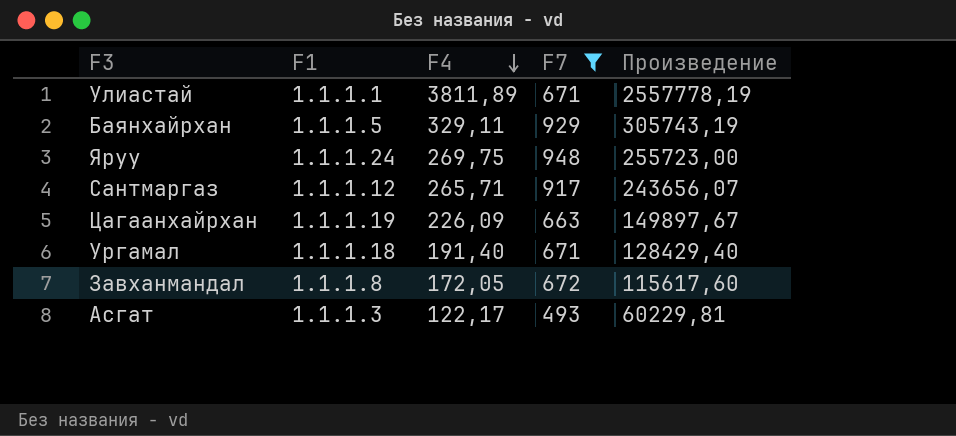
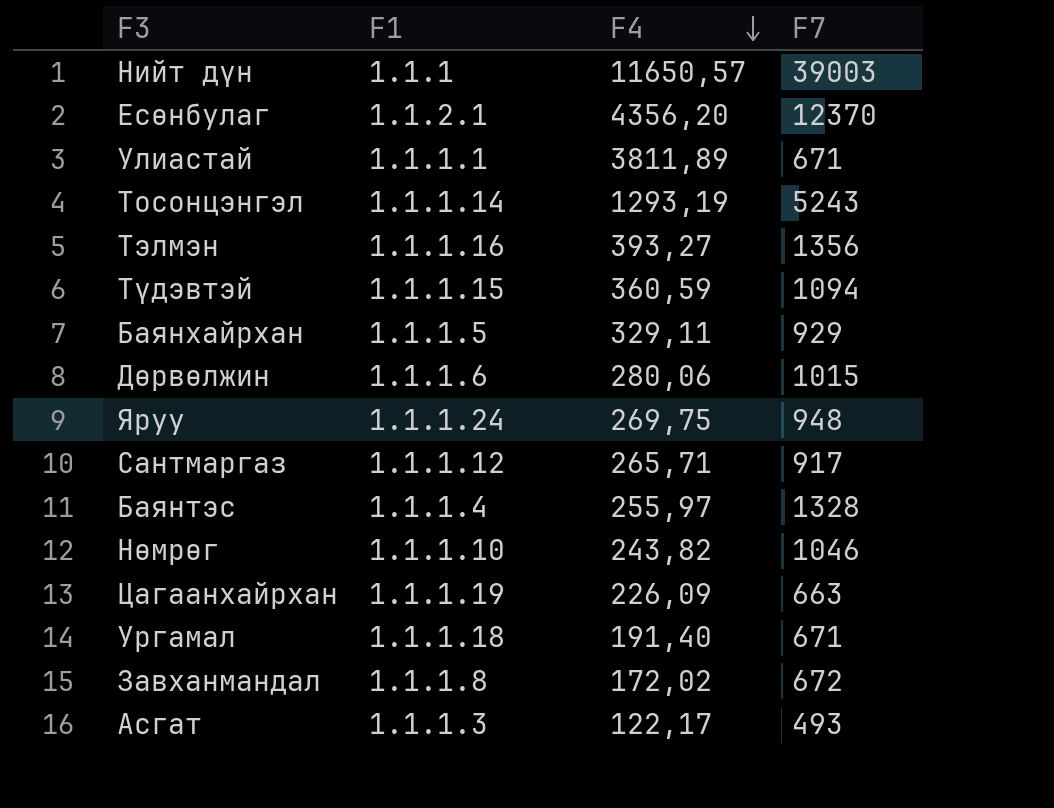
filter: F7 <= 948 -> none
column Произведение | formula: [F4] * [F7] -> none
Завханмандал | F4: 172,05 -> 172,02

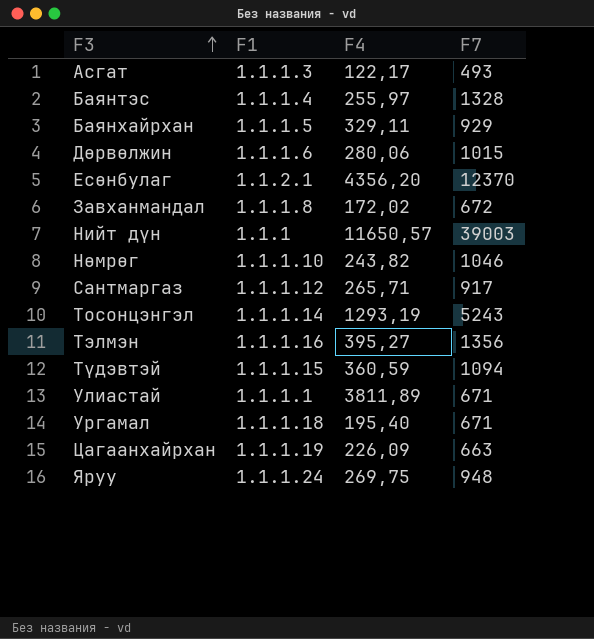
row order: F4 descending -> F3 ascending
Тэлмэн | F4: 393,27 -> 395,27
Ургамал | F4: 191,40 -> 195,40

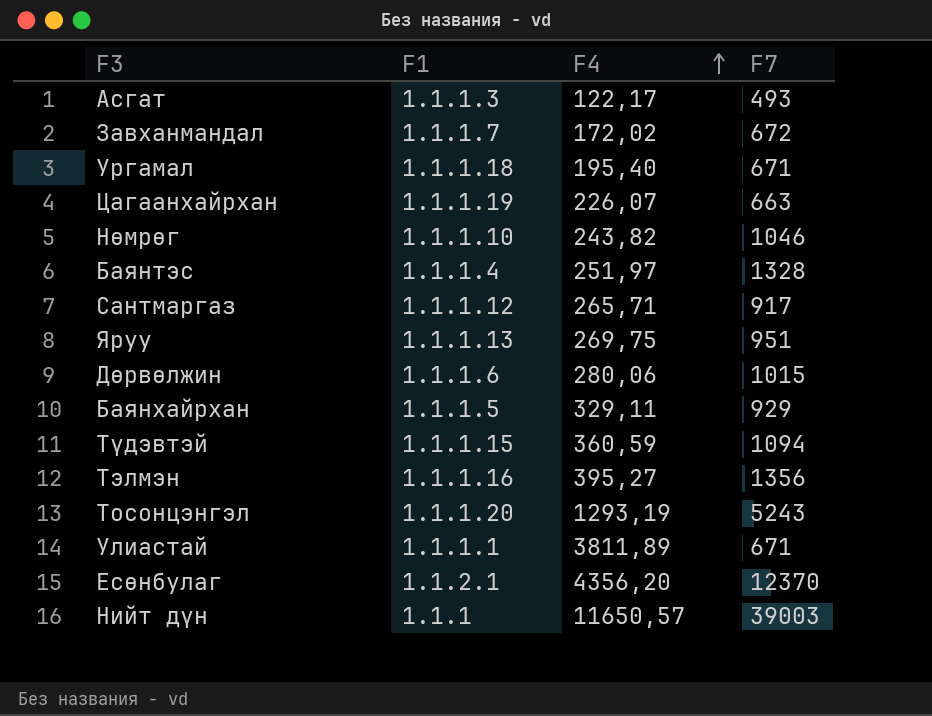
row order: F3 ascending -> F4 ascending
Завханмандал | F1: 1.1.1.8 -> 1.1.1.7
Цагаанхайрхан | F4: 226,09 -> 226,07
Баянтэс | F4: 255,97 -> 251,97
Яруу | F1: 1.1.1.24 -> 1.1.1.13
Яруу | F7: 948 -> 951
Тосонцэнгэл | F1: 1.1.1.14 -> 1.1.1.20

